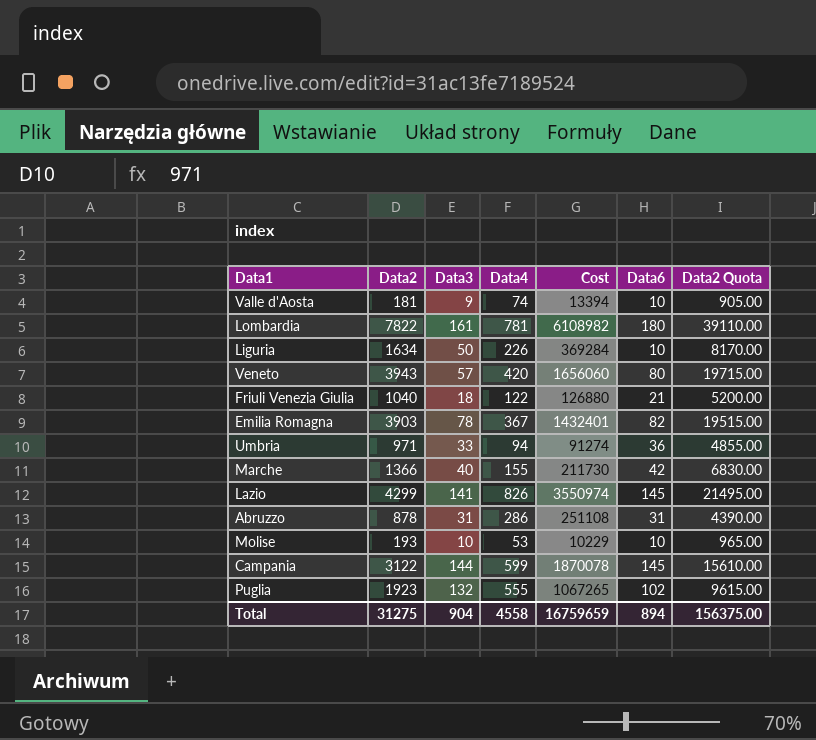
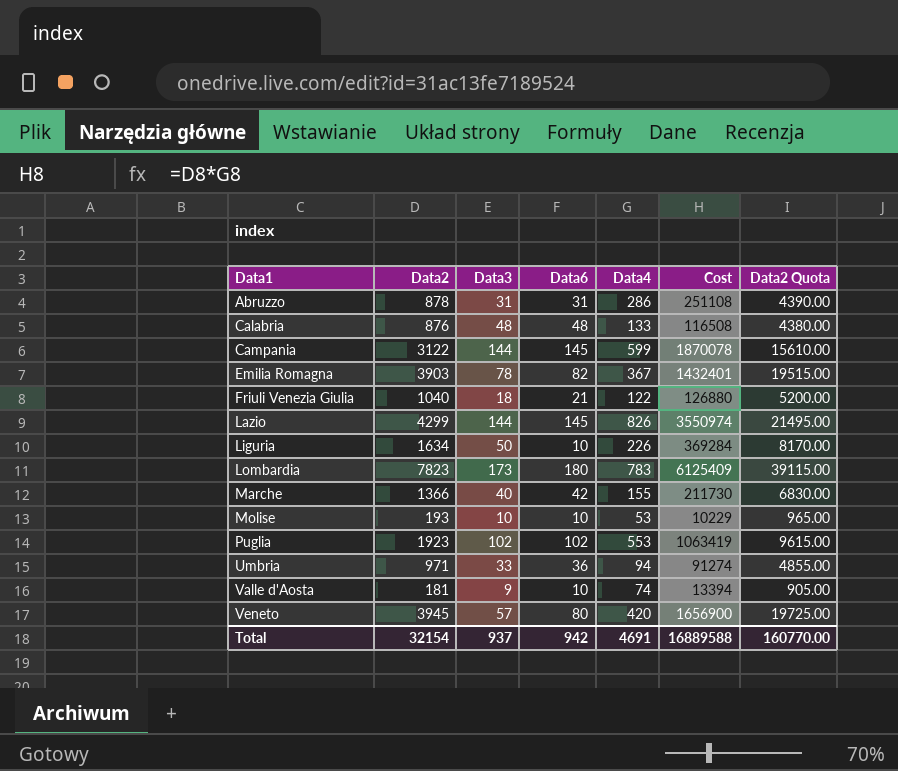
row order: none -> Data1 ascending
column Data6 | position: 6 -> 4
row Calabria: none -> 876 | 48 | 48 | 133 | 116508 | 4380.00
Lazio | Data3: 141 -> 144
Lombardia | Data2: 7822 -> 7823
Lombardia | Data3: 161 -> 173
Lombardia | Data4: 781 -> 783
Lombardia | Cost: 6108982 -> 6125409
Lombardia | Data2 Quota: 39110.00 -> 39115.00
Puglia | Data3: 132 -> 102
Puglia | Data4: 555 -> 553
Puglia | Cost: 1067265 -> 1063419
Veneto | Data2: 3943 -> 3945
Veneto | Cost: 1656060 -> 1656900
Veneto | Data2 Quota: 19715.00 -> 19725.00
Total | Data2: 31275 -> 32154
Total | Data3: 904 -> 937
Total | Data6: 894 -> 942
Total | Data4: 4558 -> 4691
Total | Cost: 16759659 -> 16889588
Total | Data2 Quota: 156375.00 -> 160770.00

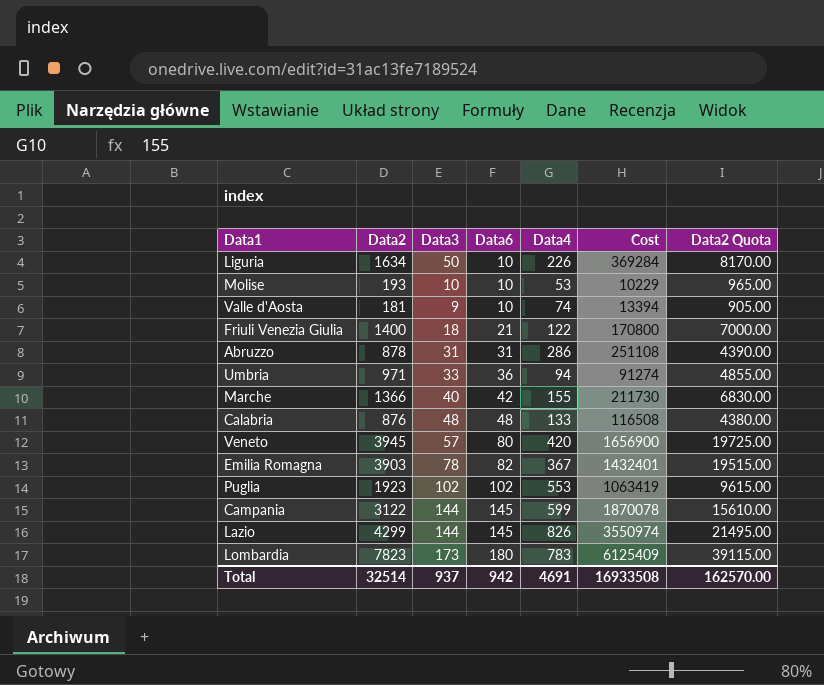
row order: Data1 ascending -> Data6 ascending
Friuli Venezia Giulia | Data2: 1040 -> 1400
Friuli Venezia Giulia | Cost: 126880 -> 170800
Friuli Venezia Giulia | Data2 Quota: 5200.00 -> 7000.00
Total | Data2: 32154 -> 32514
Total | Cost: 16889588 -> 16933508
Total | Data2 Quota: 160770.00 -> 162570.00

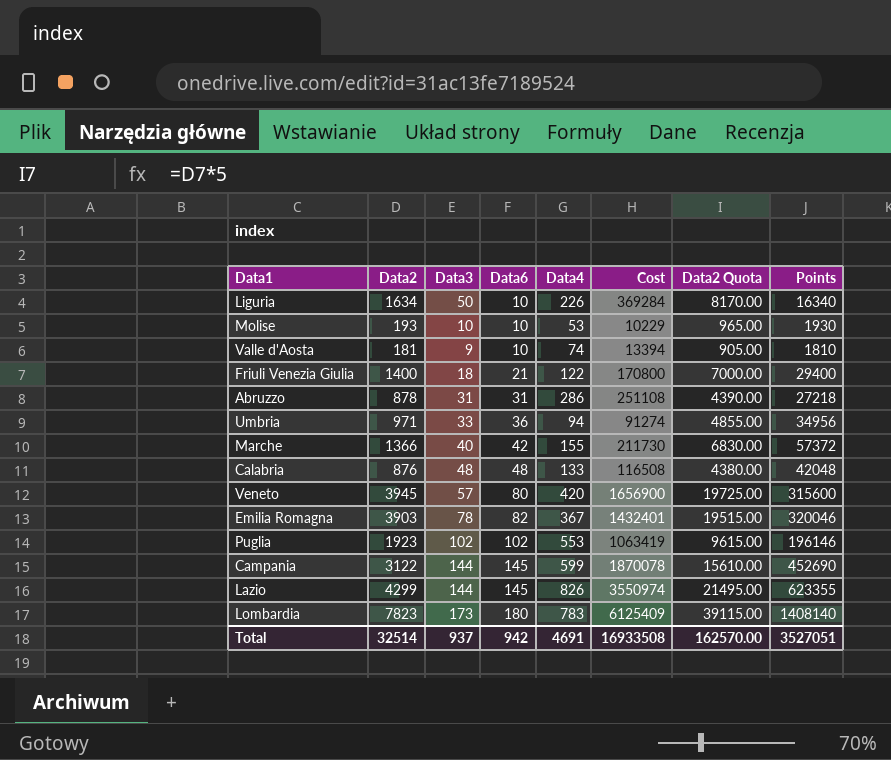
column Points | formula: none -> [Data2] * [Data6]

